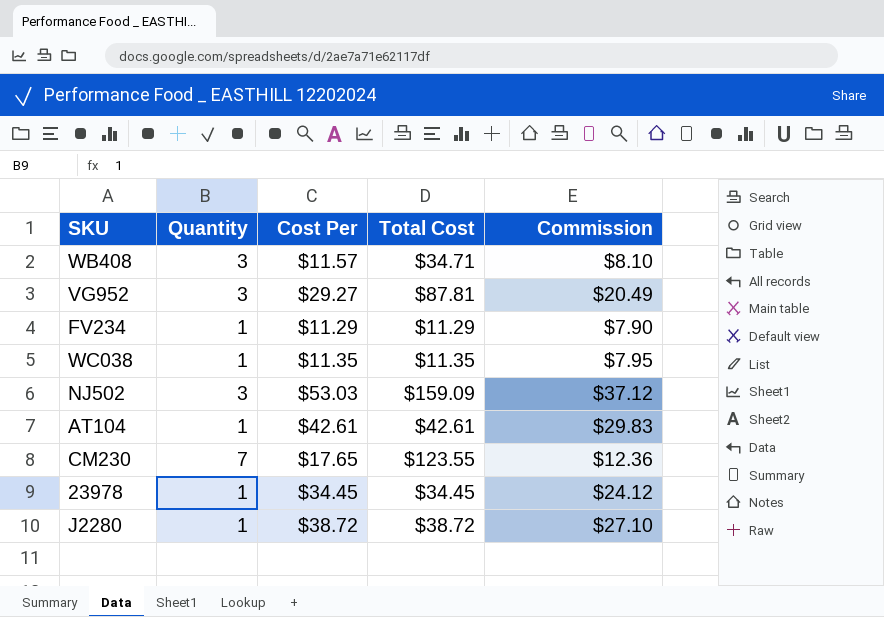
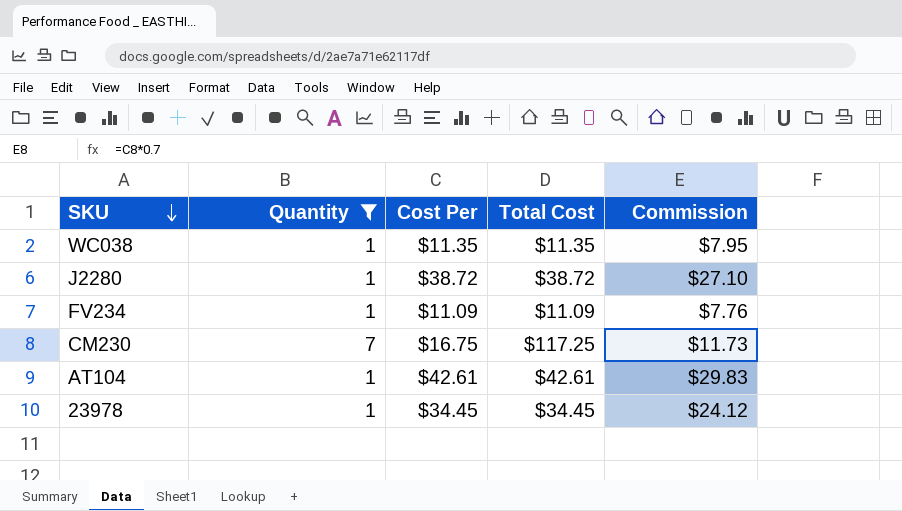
filter: none -> Quantity != 3
row order: none -> SKU descending
FV234 | Cost Per: $11.29 -> $11.09
FV234 | Total Cost: $11.29 -> $11.09
FV234 | Commission: $7.90 -> $7.76
CM230 | Cost Per: $17.65 -> $16.75
CM230 | Total Cost: $123.55 -> $117.25
CM230 | Commission: $12.36 -> $11.73

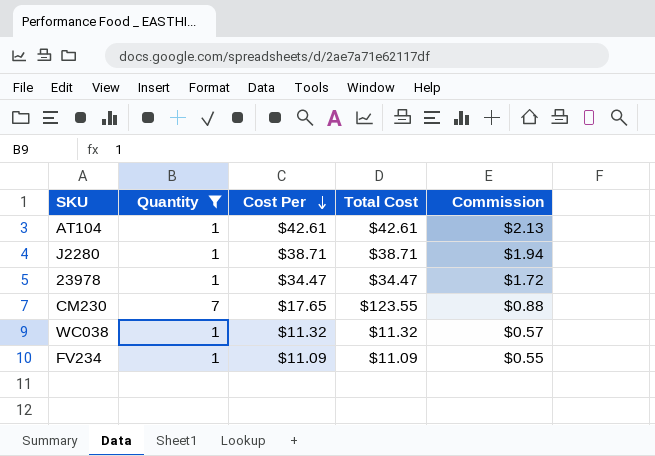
row order: SKU descending -> Cost Per descending
column Commission | formula: [Cost Per] * 0.7 -> [Cost Per] * 0.05
J2280 | Cost Per: $38.72 -> $38.71
J2280 | Total Cost: $38.72 -> $38.71
23978 | Cost Per: $34.45 -> $34.47
23978 | Total Cost: $34.45 -> $34.47
CM230 | Cost Per: $16.75 -> $17.65
CM230 | Total Cost: $117.25 -> $123.55
WC038 | Cost Per: $11.35 -> $11.32
WC038 | Total Cost: $11.35 -> $11.32

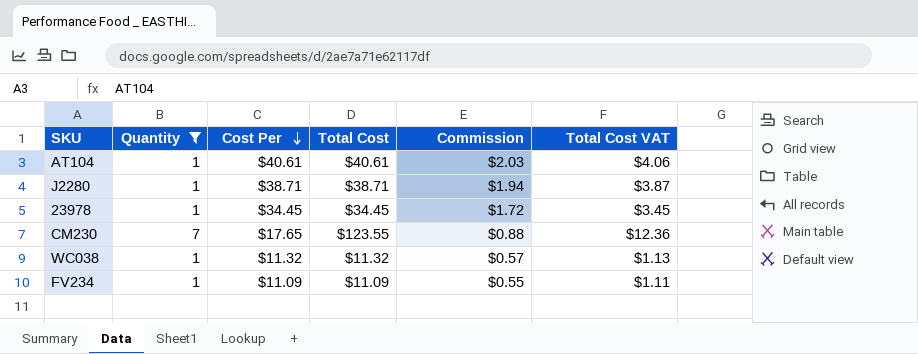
column Total Cost VAT | formula: none -> [Total Cost] * 0.1
AT104 | Cost Per: $42.61 -> $40.61
AT104 | Total Cost: $42.61 -> $40.61
AT104 | Commission: $2.13 -> $2.03
23978 | Cost Per: $34.47 -> $34.45
23978 | Total Cost: $34.47 -> $34.45

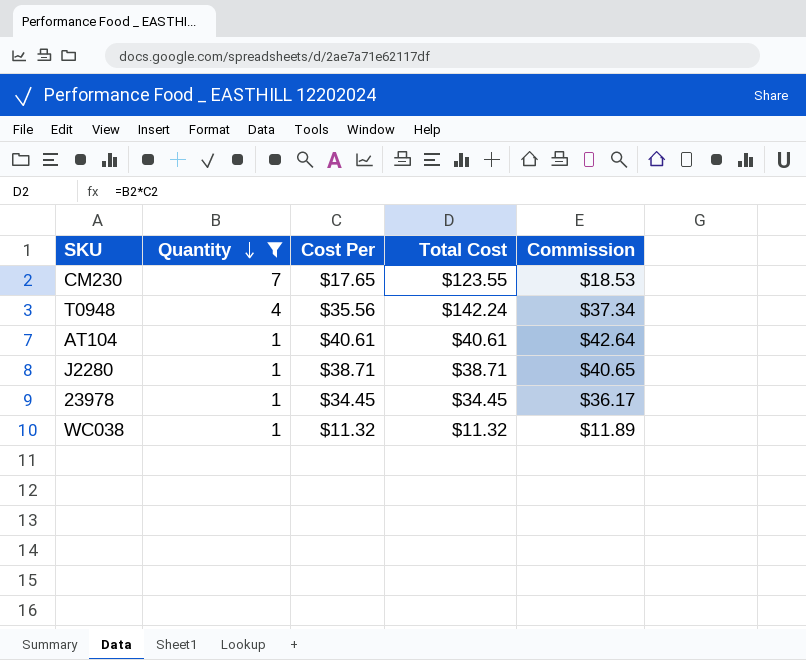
row order: Cost Per descending -> Quantity descending
column Total Cost VAT | formula: [Total Cost] * 0.1 -> none
column Commission | formula: [Cost Per] * 0.05 -> [Cost Per] * 1.05
row FV234: 1 | $11.09 | $11.09 | $0.55 | $1.11 -> none
row T0948: none -> 4 | $35.56 | $142.24 | $37.34

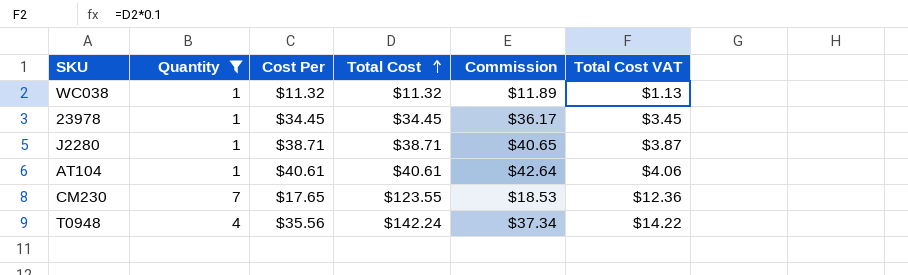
row order: Quantity descending -> Total Cost ascending
column Total Cost VAT | formula: none -> [Total Cost] * 0.1

